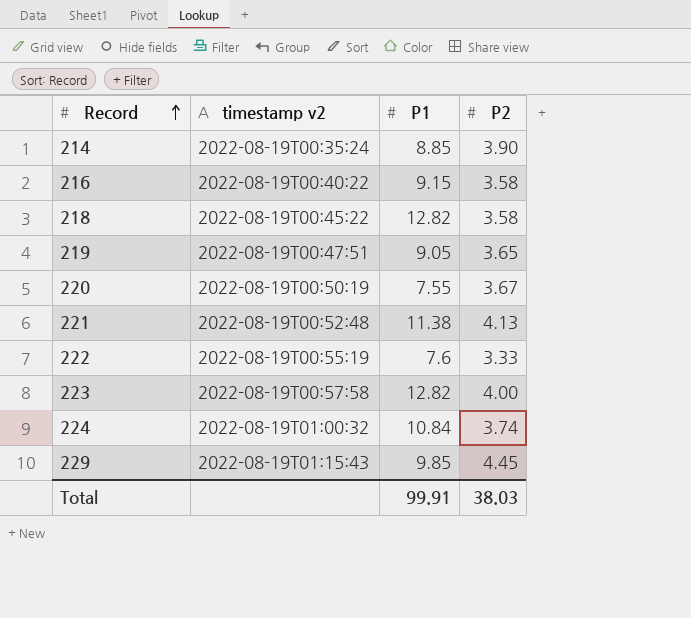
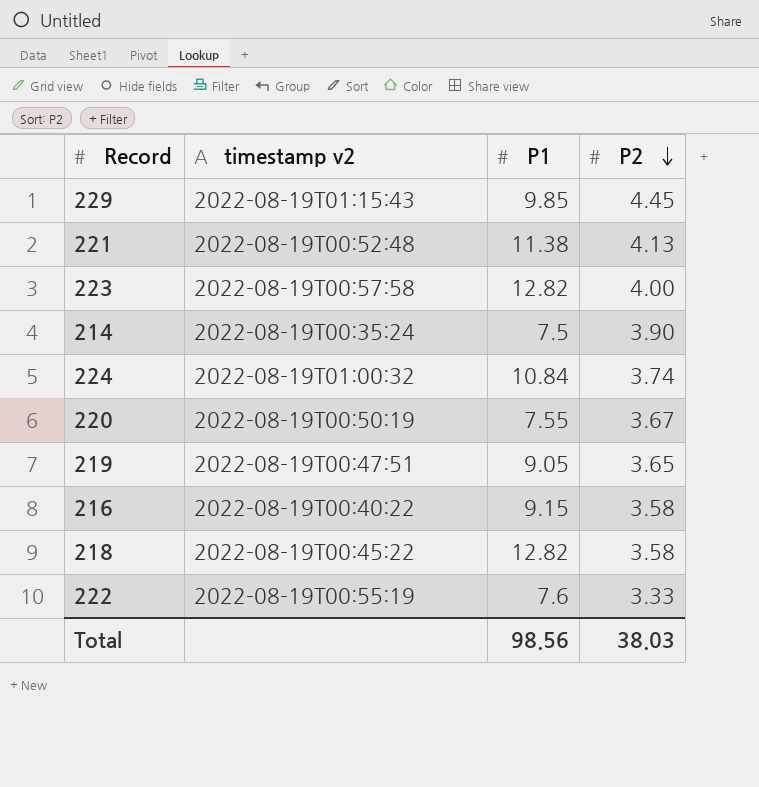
row order: Record ascending -> P2 descending
214 | P1: 8.85 -> 7.5
Total | P1: 99.91 -> 98.56

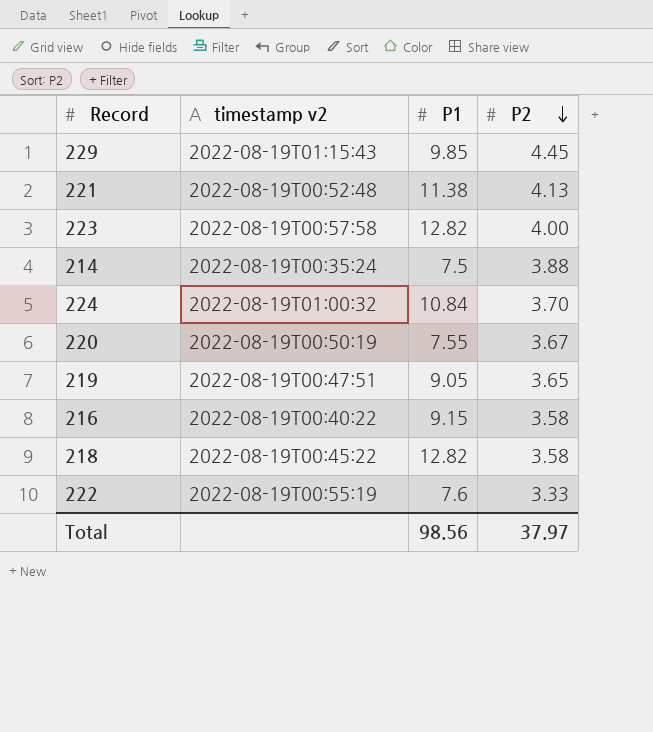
214 | P2: 3.90 -> 3.88
224 | P2: 3.74 -> 3.70
Total | P2: 38.03 -> 37.97

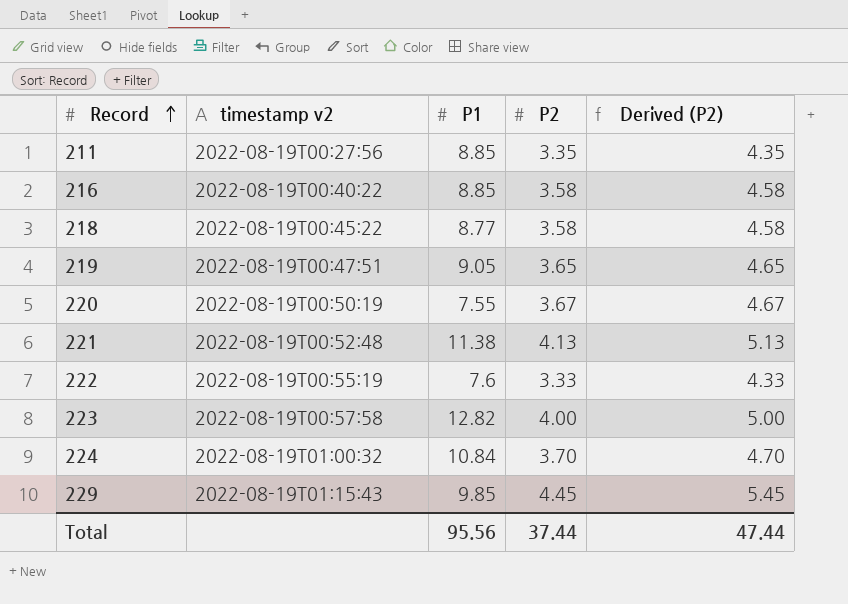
row order: P2 descending -> Record ascending
column Derived (P2) | formula: none -> [P2] + 1
row 214: 2022-08-19T00:35:24 | 7.5 | 3.88 -> none
row 211: none -> 2022-08-19T00:27:56 | 8.85 | 3.35 | 4.35
216 | P1: 9.15 -> 8.85
218 | P1: 12.82 -> 8.77
Total | P1: 98.56 -> 95.56
Total | P2: 37.97 -> 37.44

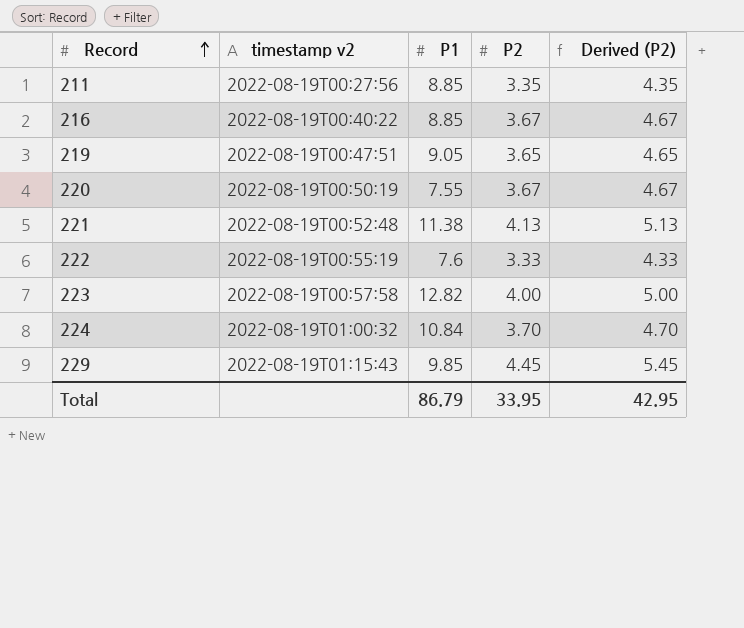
row 218: 2022-08-19T00:45:22 | 8.77 | 3.58 | 4.58 -> none
216 | P2: 3.58 -> 3.67
216 | Derived (P2): 4.58 -> 4.67
Total | P1: 95.56 -> 86.79
Total | P2: 37.44 -> 33.95
Total | Derived (P2): 47.44 -> 42.95

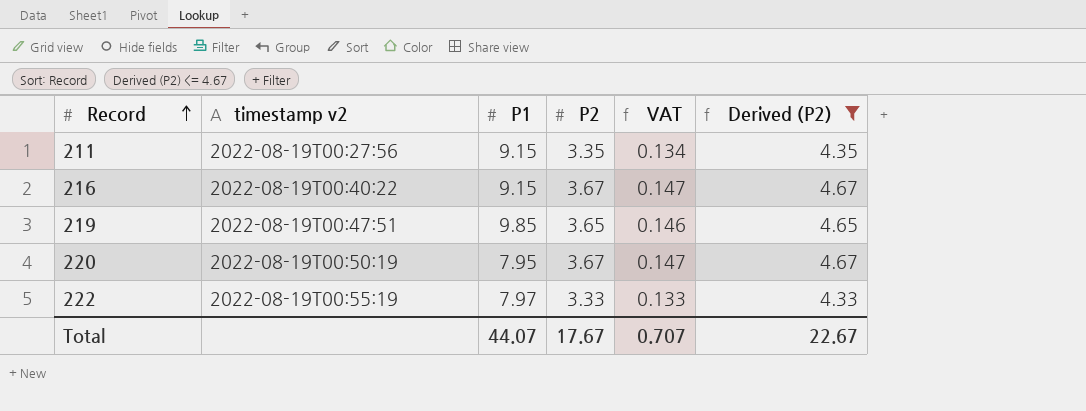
filter: none -> Derived (P2) <= 4.67
column VAT | formula: none -> [P2] * 0.04
211 | P1: 8.85 -> 9.15
216 | P1: 8.85 -> 9.15
219 | P1: 9.05 -> 9.85
220 | P1: 7.55 -> 7.95
222 | P1: 7.6 -> 7.97
Total | P1: 86.79 -> 44.07
Total | P2: 33.95 -> 17.67
Total | Derived (P2): 42.95 -> 22.67

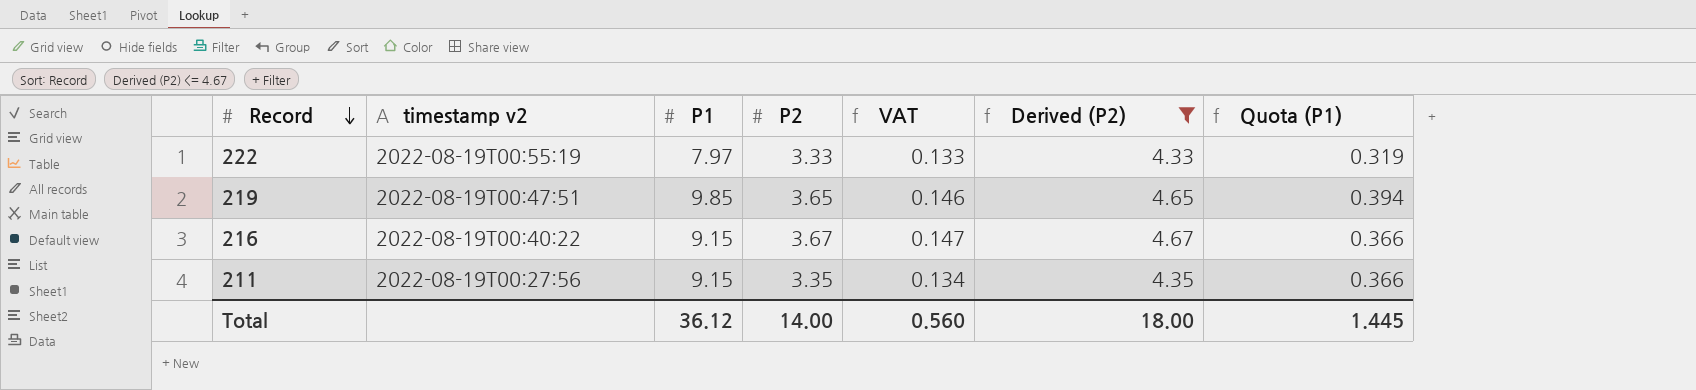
row order: Record ascending -> Record descending
column Quota (P1) | formula: none -> [P1] * 0.04
row 220: 2022-08-19T00:50:19 | 7.95 | 3.67 | 0.147 | 4.67 -> none
Total | P1: 44.07 -> 36.12
Total | P2: 17.67 -> 14.00
Total | VAT: 0.707 -> 0.560
Total | Derived (P2): 22.67 -> 18.00

